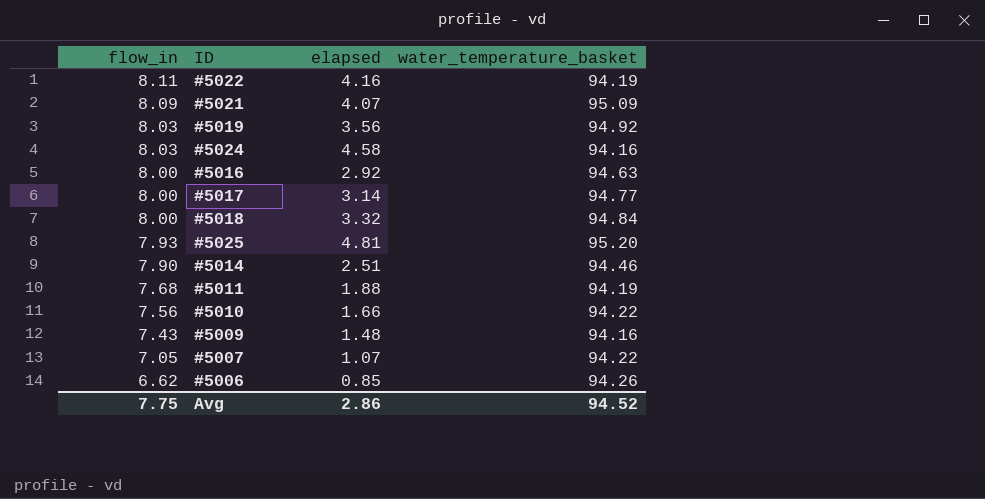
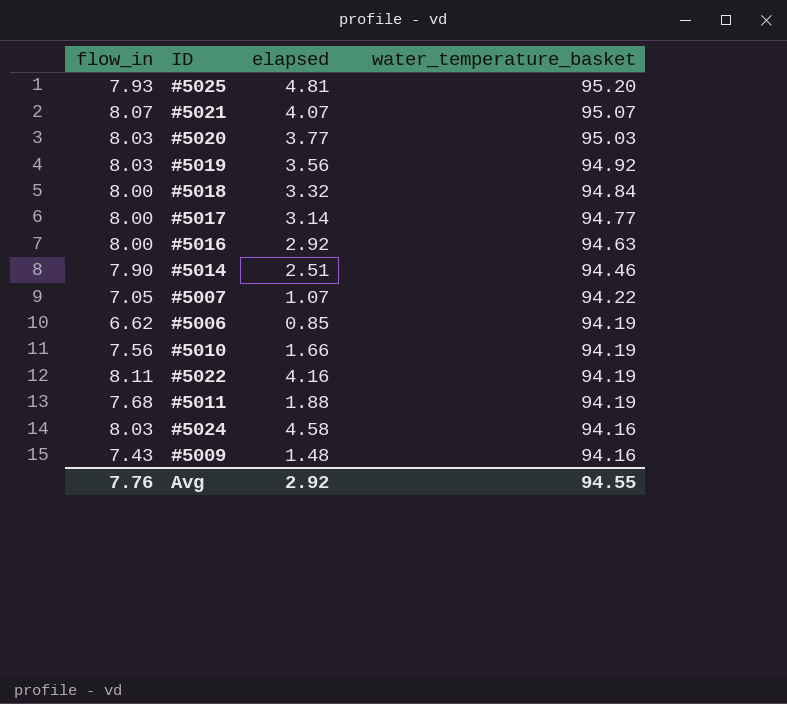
row order: flow_in descending -> water_temperature_basket descending
#5021 | flow_in: 8.09 -> 8.07
#5021 | water_temperature_basket: 95.09 -> 95.07
row #5020: none -> 8.03 | 3.77 | 95.03
#5006 | water_temperature_basket: 94.26 -> 94.19
#5010 | water_temperature_basket: 94.22 -> 94.19
Avg | flow_in: 7.75 -> 7.76
Avg | elapsed: 2.86 -> 2.92
Avg | water_temperature_basket: 94.52 -> 94.55

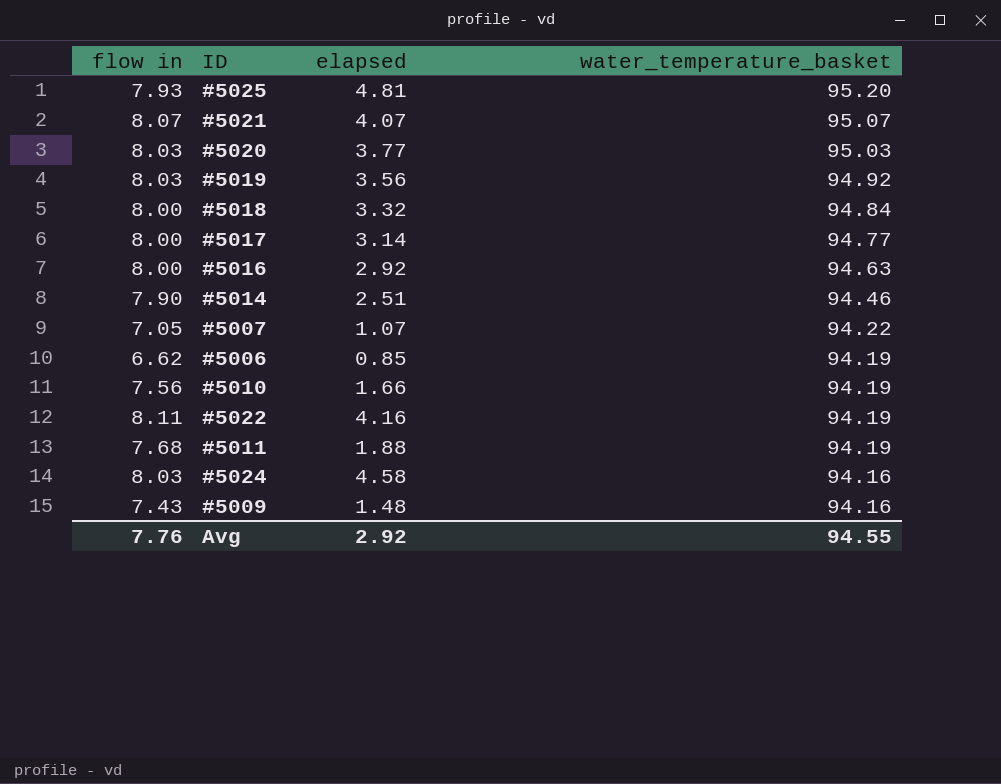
column name: flow_in -> flow in

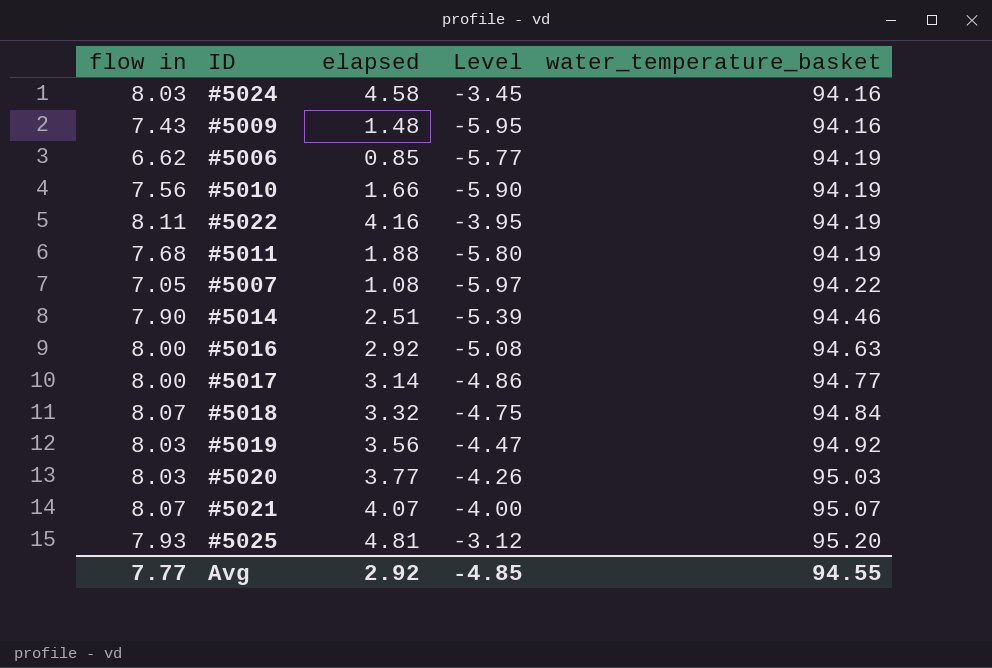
row order: water_temperature_basket descending -> water_temperature_basket ascending
column Level | formula: none -> [elapsed] - [flow in]
#5007 | elapsed: 1.07 -> 1.08
#5018 | flow in: 8.00 -> 8.07
Avg | flow in: 7.76 -> 7.77

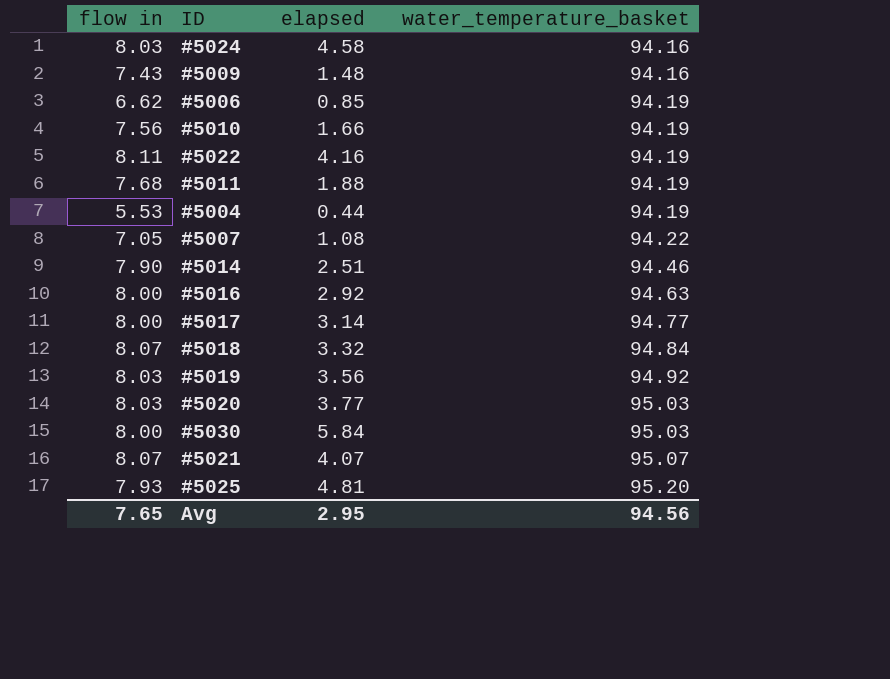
column Level | formula: [elapsed] - [flow in] -> none
row #5004: none -> 5.53 | 0.44 | 94.19
row #5030: none -> 8.00 | 5.84 | 95.03
Avg | flow in: 7.77 -> 7.65
Avg | elapsed: 2.92 -> 2.95
Avg | water_temperature_basket: 94.55 -> 94.56

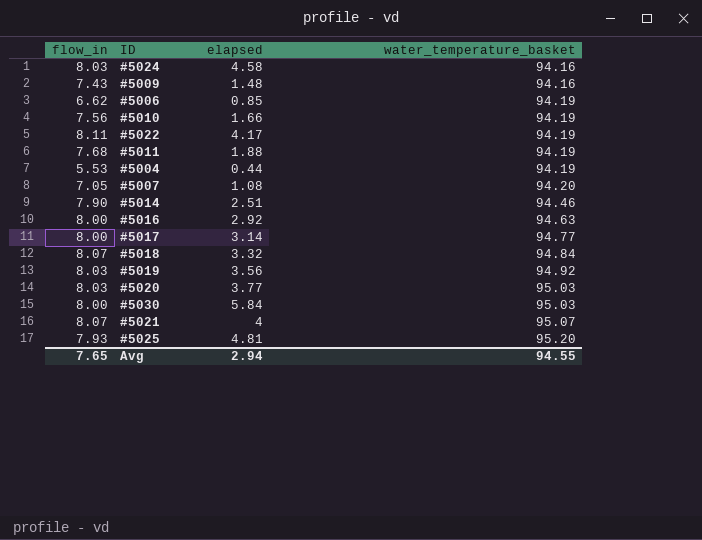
column name: flow in -> flow_in
#5022 | elapsed: 4.16 -> 4.17
#5007 | water_temperature_basket: 94.22 -> 94.20
#5021 | elapsed: 4.07 -> 4
Avg | elapsed: 2.95 -> 2.94
Avg | water_temperature_basket: 94.56 -> 94.55

